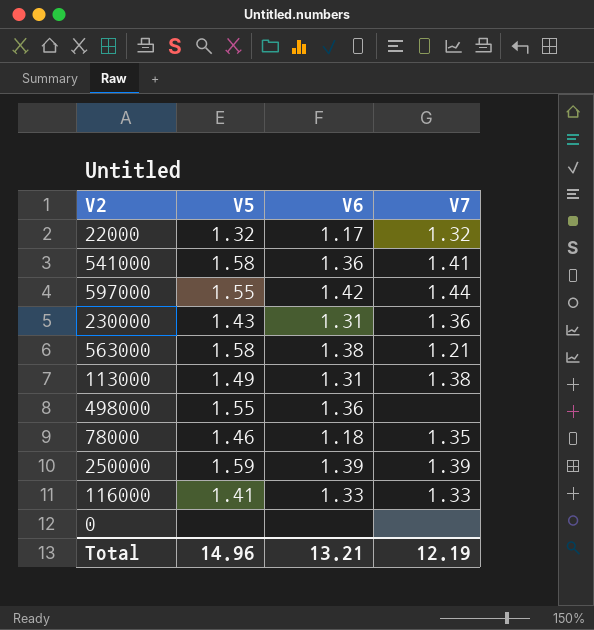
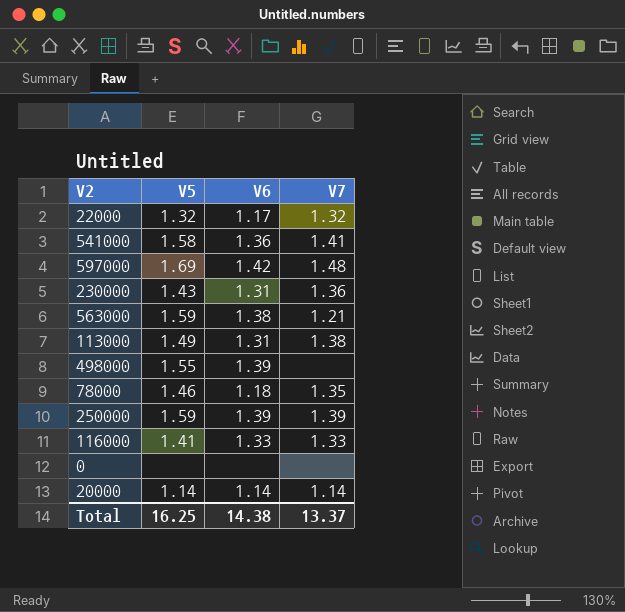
597000 | V5: 1.55 -> 1.69
597000 | V7: 1.44 -> 1.48
563000 | V5: 1.58 -> 1.59
498000 | V6: 1.36 -> 1.39
row 20000: none -> 1.14 | 1.14 | 1.14
Total | V5: 14.96 -> 16.25
Total | V6: 13.21 -> 14.38
Total | V7: 12.19 -> 13.37

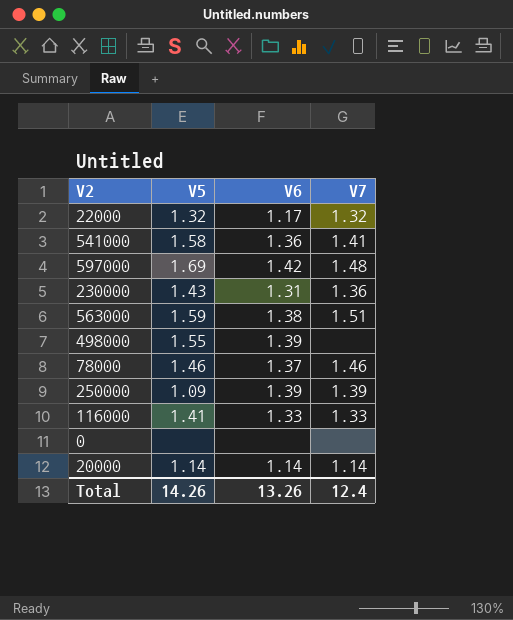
row 113000: 1.49 | 1.31 | 1.38 -> none
563000 | V7: 1.21 -> 1.51
78000 | V6: 1.18 -> 1.37
78000 | V7: 1.35 -> 1.46
250000 | V5: 1.59 -> 1.09
Total | V5: 16.25 -> 14.26
Total | V6: 14.38 -> 13.26
Total | V7: 13.37 -> 12.4

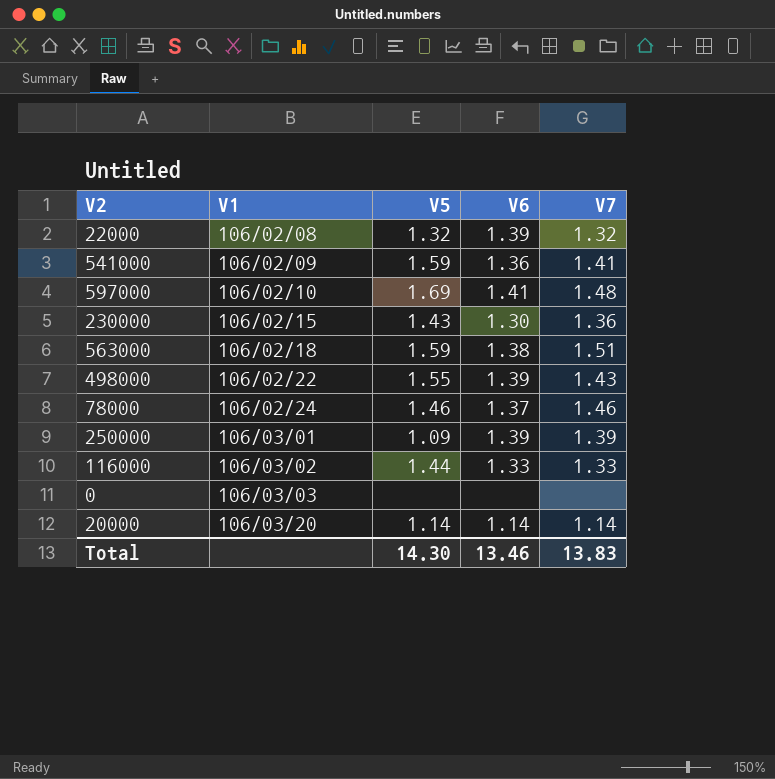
column V1 | position: none -> 2
22000 | V6: 1.17 -> 1.39
541000 | V5: 1.58 -> 1.59
597000 | V6: 1.42 -> 1.41
230000 | V6: 1.31 -> 1.30
498000 | V7: none -> 1.43
116000 | V5: 1.41 -> 1.44
Total | V5: 14.26 -> 14.30
Total | V6: 13.26 -> 13.46
Total | V7: 12.4 -> 13.83

